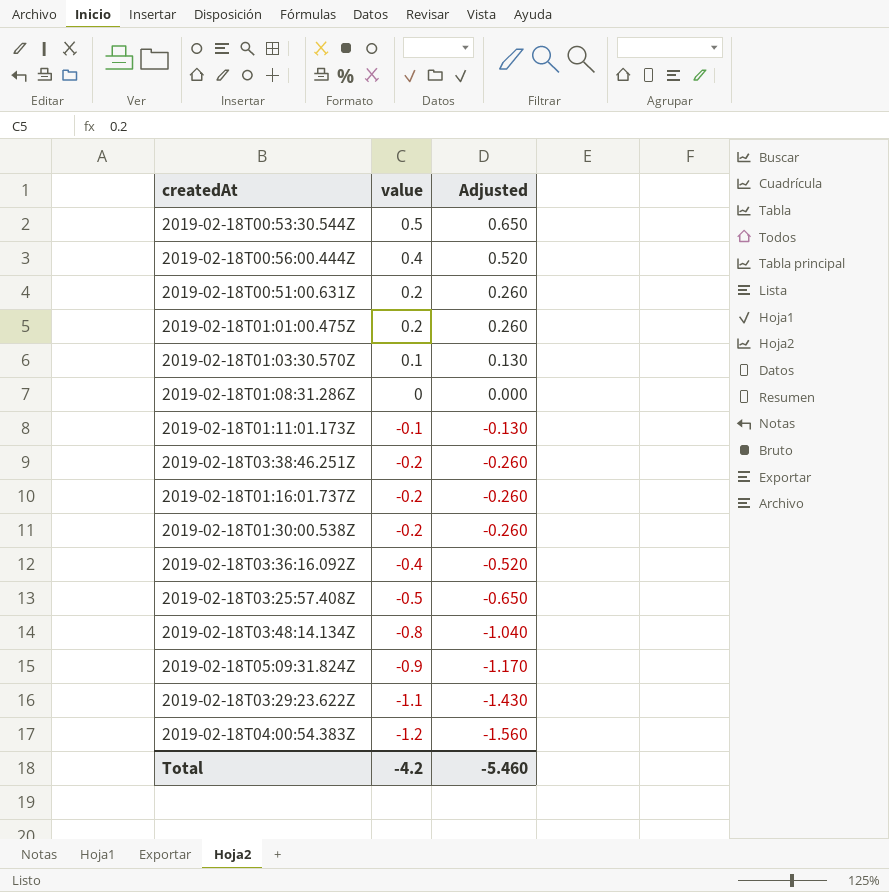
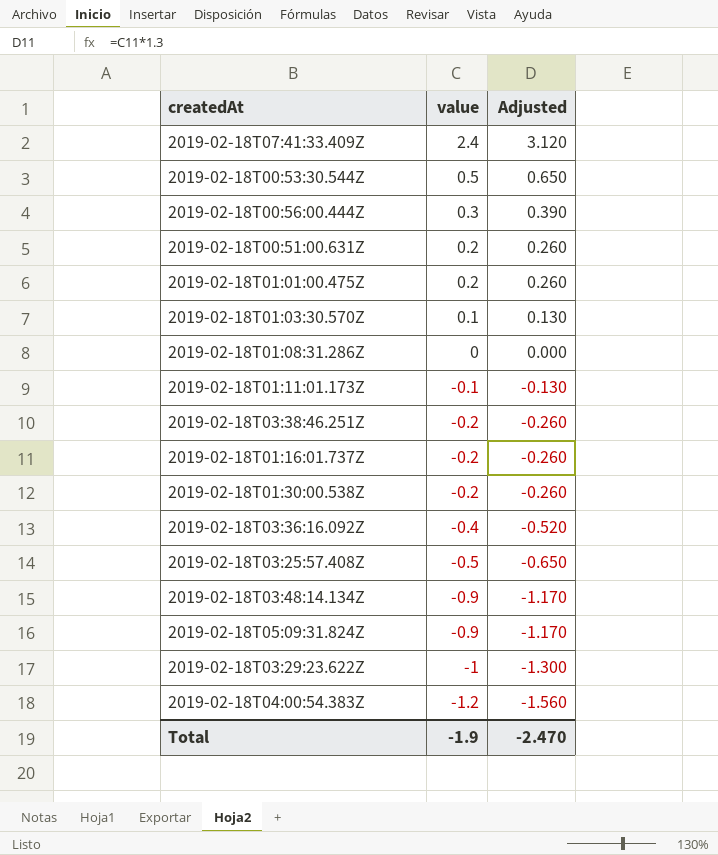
row 2019-02-18T07:41:33.409Z: none -> 2.4 | 3.120
2019-02-18T00:56:00.444Z | value: 0.4 -> 0.3
2019-02-18T00:56:00.444Z | Adjusted: 0.520 -> 0.390
2019-02-18T03:48:14.134Z | value: -0.8 -> -0.9
2019-02-18T03:48:14.134Z | Adjusted: -1.040 -> -1.170
2019-02-18T03:29:23.622Z | value: -1.1 -> -1
2019-02-18T03:29:23.622Z | Adjusted: -1.430 -> -1.300
Total | value: -4.2 -> -1.9
Total | Adjusted: -5.460 -> -2.470

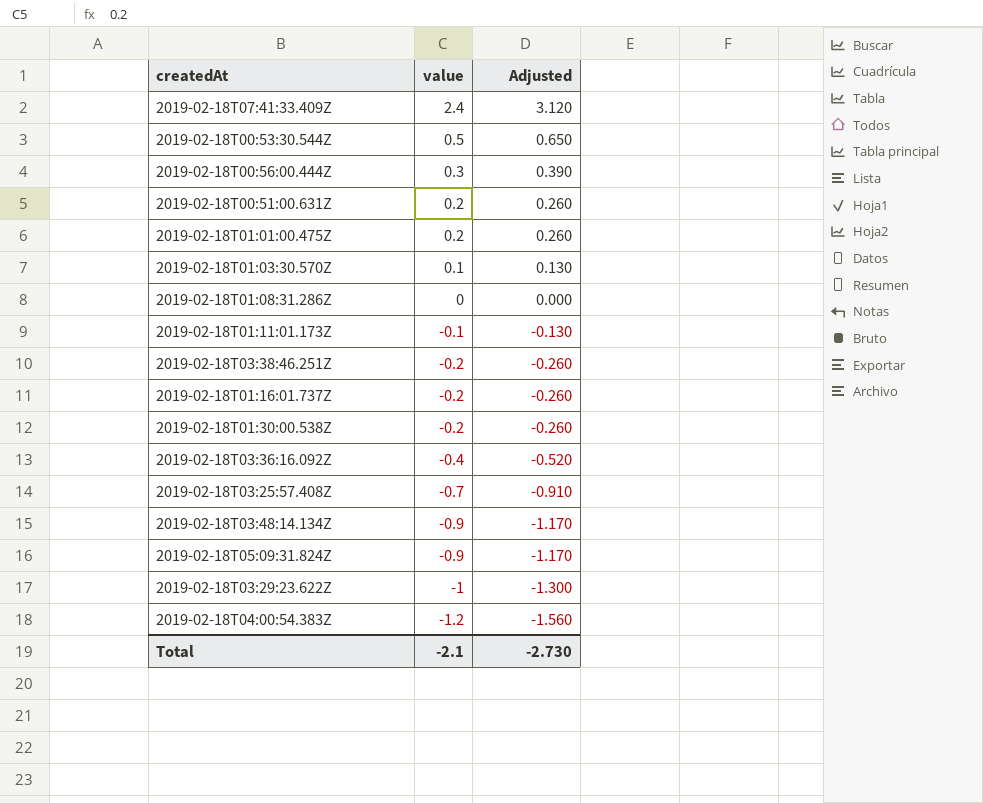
2019-02-18T03:25:57.408Z | value: -0.5 -> -0.7
2019-02-18T03:25:57.408Z | Adjusted: -0.650 -> -0.910
Total | value: -1.9 -> -2.1
Total | Adjusted: -2.470 -> -2.730

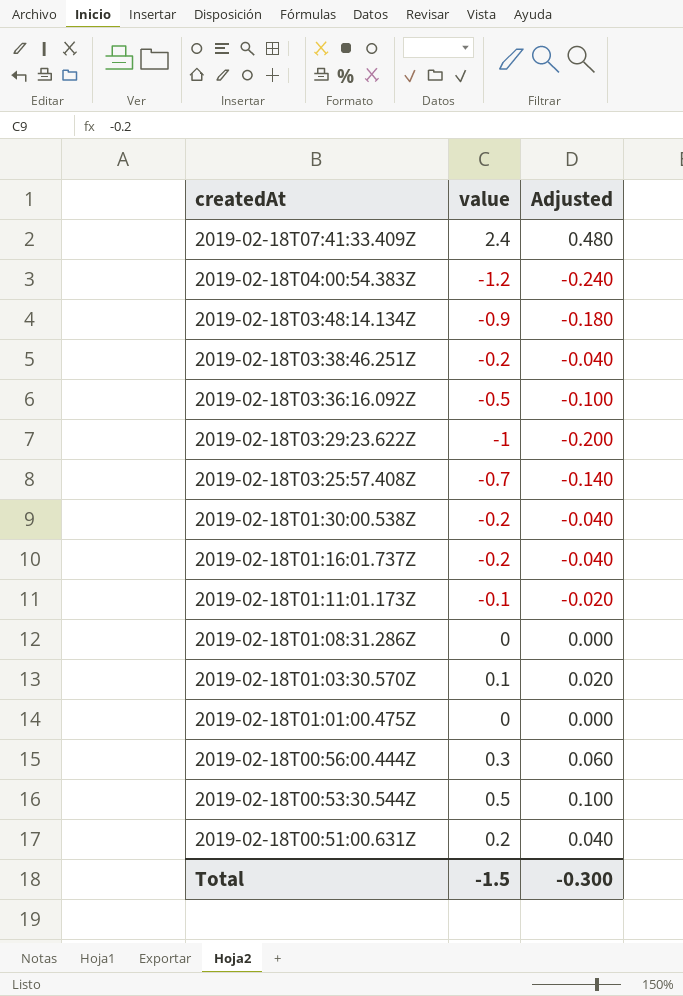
row order: value descending -> createdAt descending
column Adjusted | formula: [value] * 1.3 -> [value] * 0.2
row 2019-02-18T05:09:31.824Z: -0.9 | -1.170 -> none
2019-02-18T03:36:16.092Z | value: -0.4 -> -0.5
2019-02-18T01:01:00.475Z | value: 0.2 -> 0
Total | value: -2.1 -> -1.5
Total | Adjusted: -2.730 -> -0.300

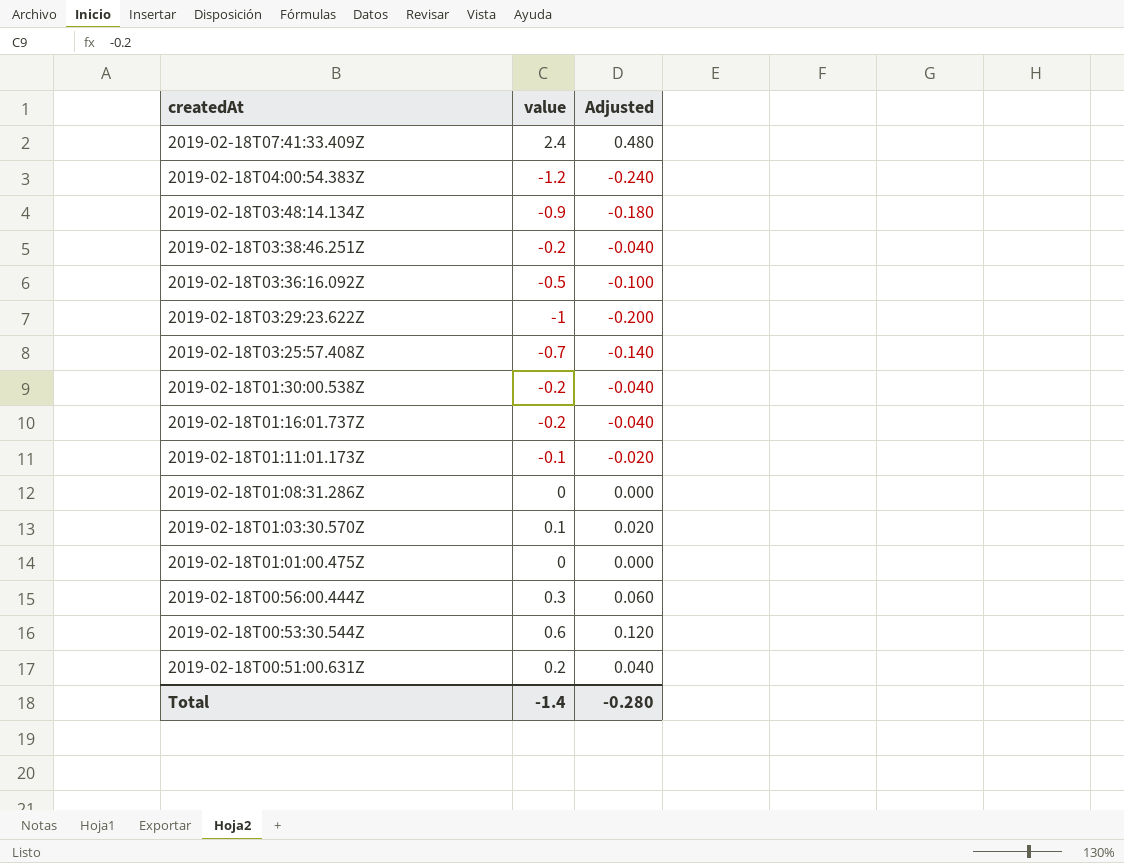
2019-02-18T00:53:30.544Z | value: 0.5 -> 0.6
2019-02-18T00:53:30.544Z | Adjusted: 0.100 -> 0.120
Total | value: -1.5 -> -1.4
Total | Adjusted: -0.300 -> -0.280

